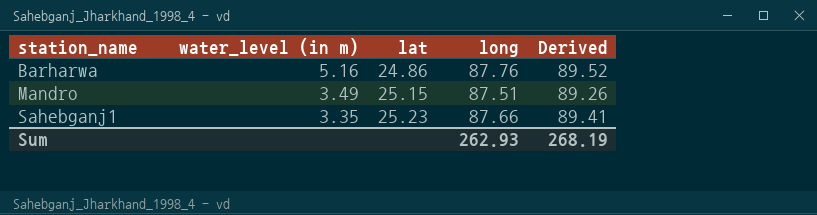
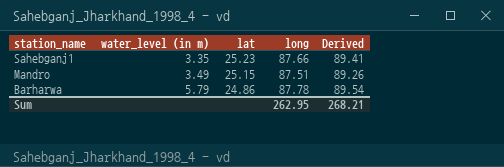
row order: station_name ascending -> station_name descending
Barharwa | water_level (in m): 5.16 -> 5.79
Barharwa | long: 87.76 -> 87.78
Barharwa | Derived: 89.52 -> 89.54
Sum | long: 262.93 -> 262.95
Sum | Derived: 268.19 -> 268.21

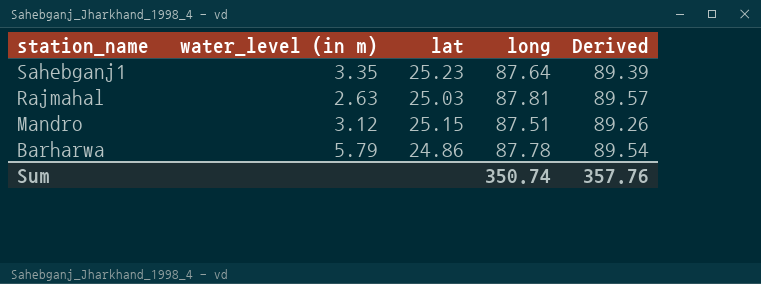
Sahebganj1 | long: 87.66 -> 87.64
Sahebganj1 | Derived: 89.41 -> 89.39
row Rajmahal: none -> 2.63 | 25.03 | 87.81 | 89.57
Mandro | water_level (in m): 3.49 -> 3.12
Sum | long: 262.95 -> 350.74
Sum | Derived: 268.21 -> 357.76

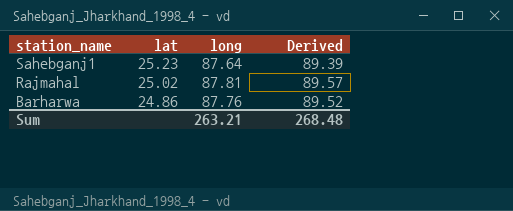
column water_level (in m) | position: 2 -> none
row Mandro: 3.12 | 25.15 | 87.51 | 89.26 -> none
Rajmahal | lat: 25.03 -> 25.02
Barharwa | long: 87.78 -> 87.76
Barharwa | Derived: 89.54 -> 89.52
Sum | long: 350.74 -> 263.21
Sum | Derived: 357.76 -> 268.48

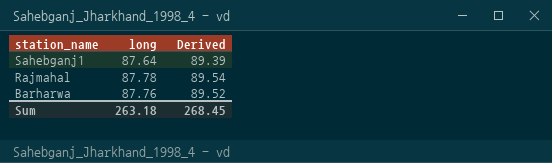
column lat | position: 2 -> none
Rajmahal | long: 87.81 -> 87.78
Rajmahal | Derived: 89.57 -> 89.54
Sum | long: 263.21 -> 263.18
Sum | Derived: 268.48 -> 268.45

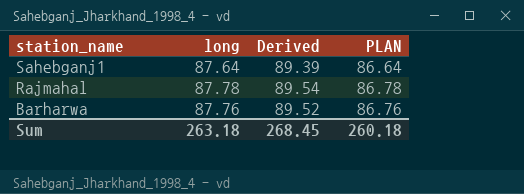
column PLAN | formula: none -> [long] - 1

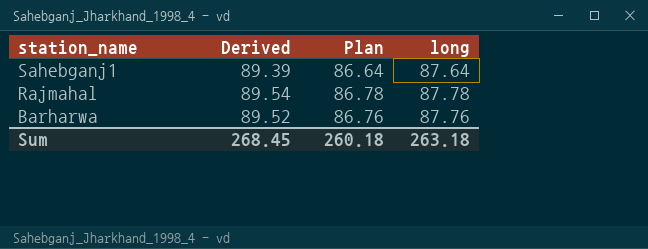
column name: PLAN -> Plan
column long | position: 2 -> 4

